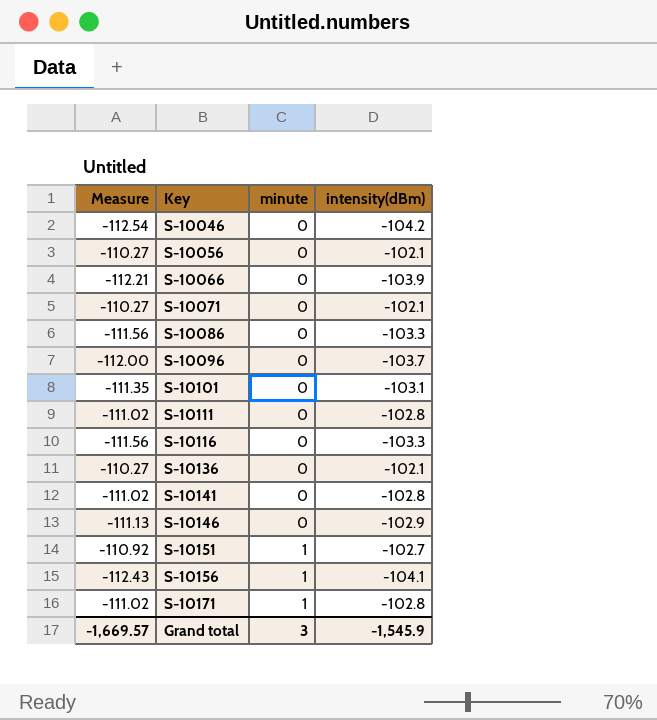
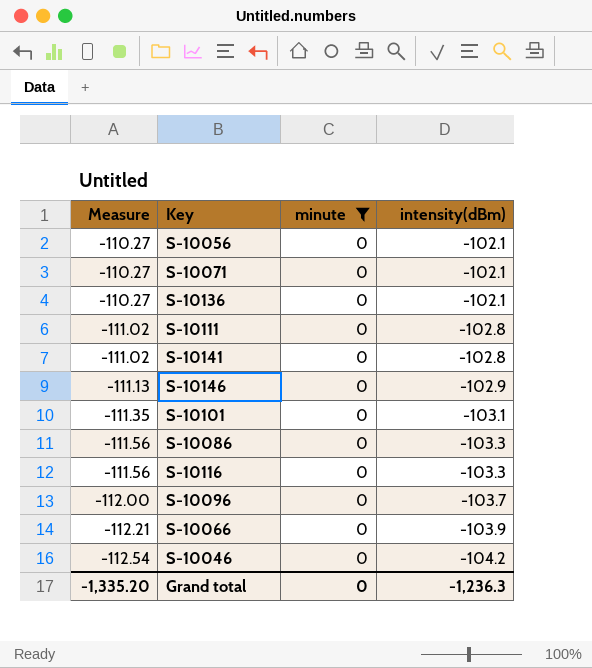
filter: none -> minute = 0
row order: Key ascending -> Measure descending
Grand total | Measure: -1,669.57 -> -1,335.20
Grand total | minute: 3 -> 0
Grand total | intensity(dBm): -1,545.9 -> -1,236.3

